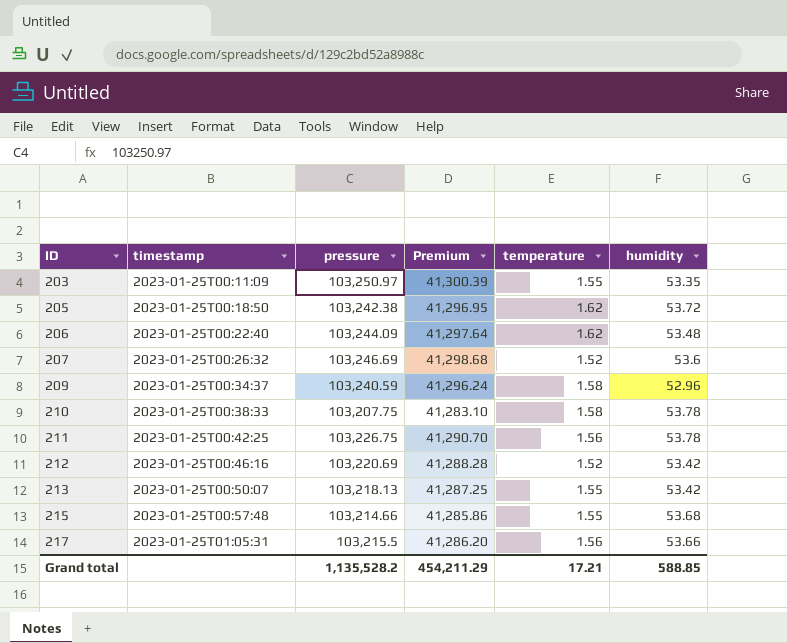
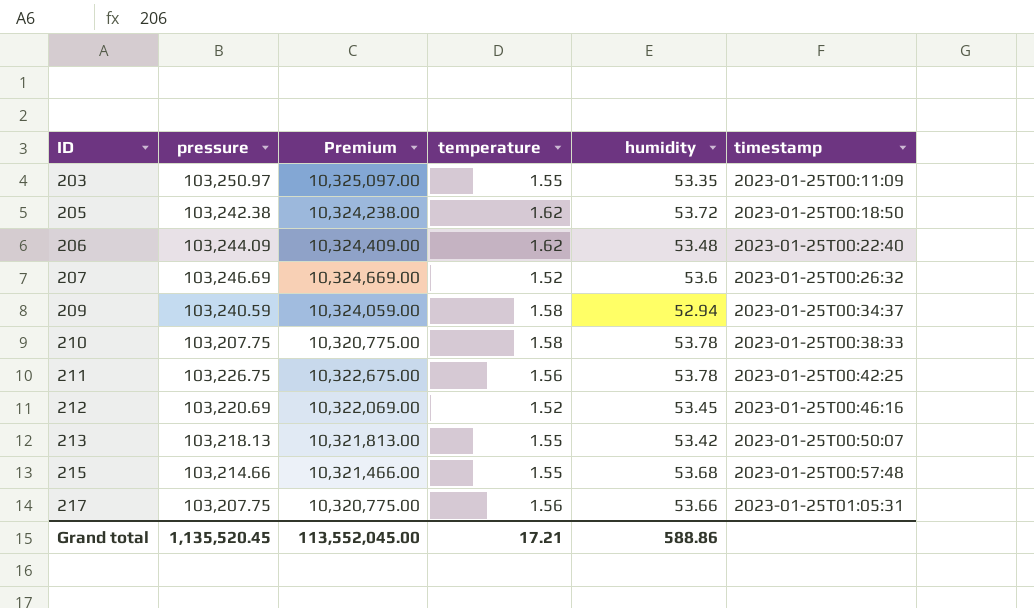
column Premium | formula: [pressure] * 0.4 -> [pressure] * 100
column timestamp | position: 2 -> 6
209 | humidity: 52.96 -> 52.94
212 | humidity: 53.42 -> 53.45
217 | pressure: 103,215.5 -> 103,207.75
Grand total | pressure: 1,135,528.2 -> 1,135,520.45
Grand total | Premium: 454,211.29 -> 113,552,045.00
Grand total | humidity: 588.85 -> 588.86

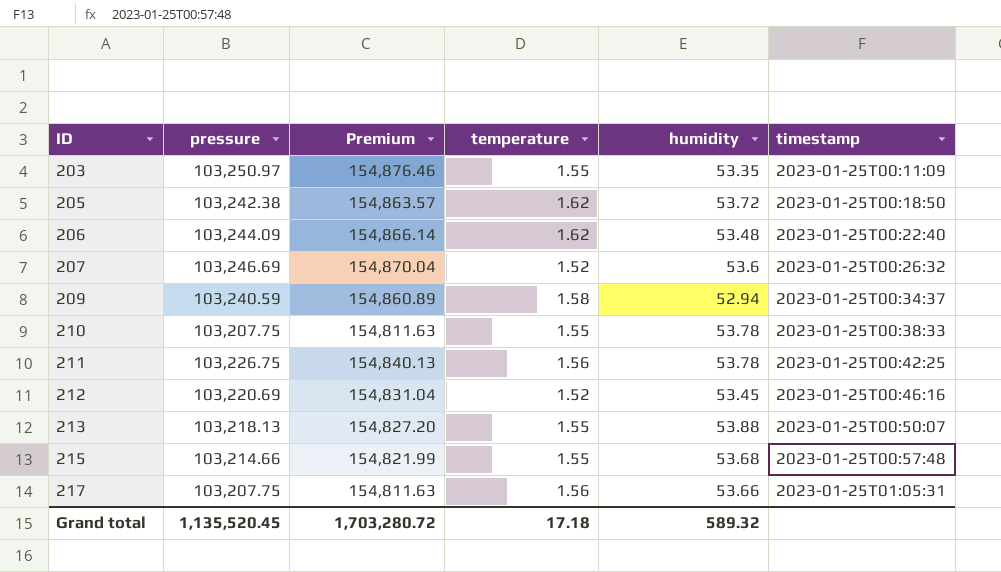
column Premium | formula: [pressure] * 100 -> [pressure] * 1.5
210 | temperature: 1.58 -> 1.55
213 | humidity: 53.42 -> 53.88
Grand total | Premium: 113,552,045.00 -> 1,703,280.72
Grand total | temperature: 17.21 -> 17.18
Grand total | humidity: 588.86 -> 589.32

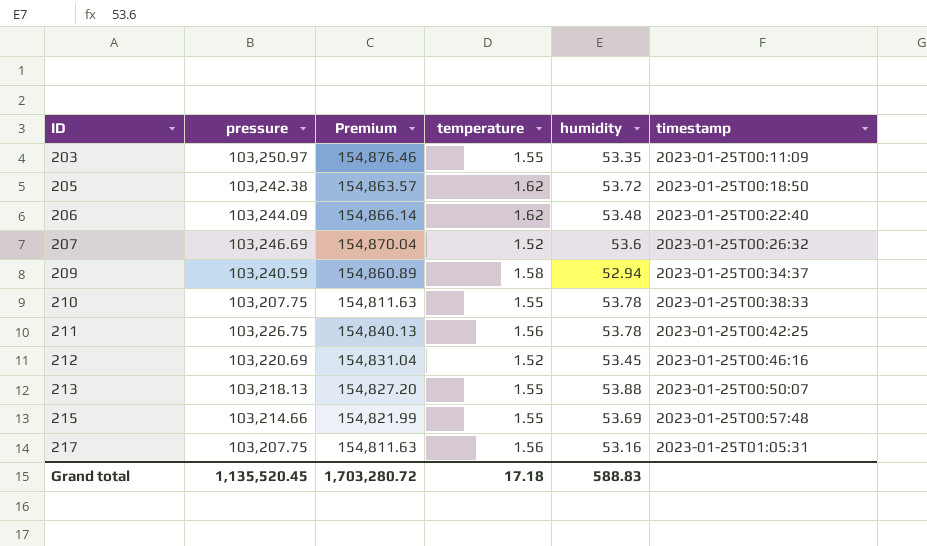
215 | humidity: 53.68 -> 53.69
217 | humidity: 53.66 -> 53.16
Grand total | humidity: 589.32 -> 588.83

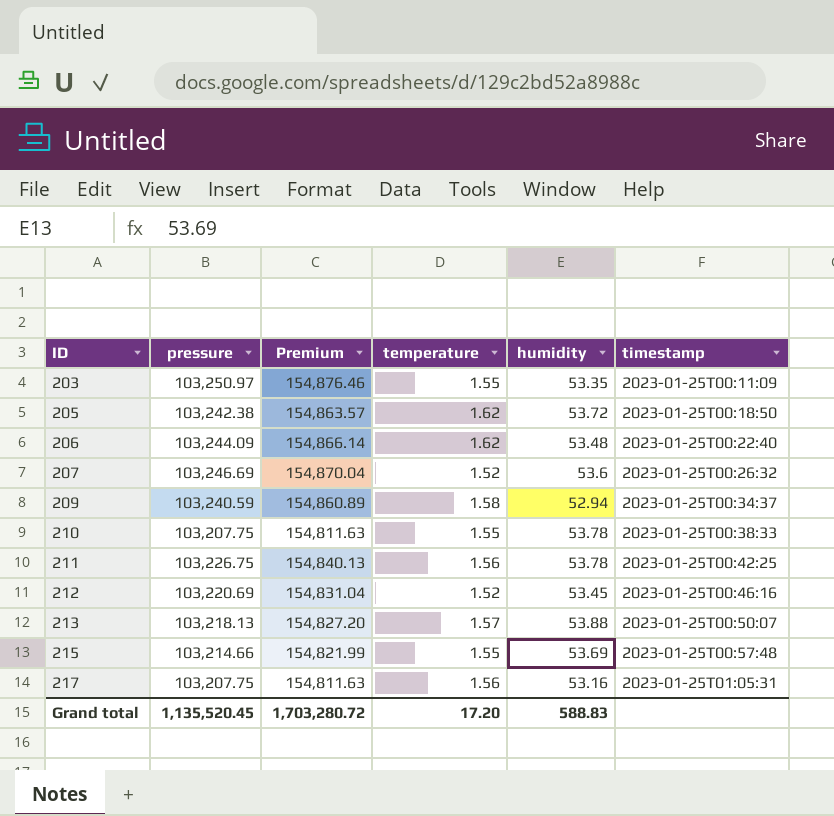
213 | temperature: 1.55 -> 1.57
Grand total | temperature: 17.18 -> 17.20

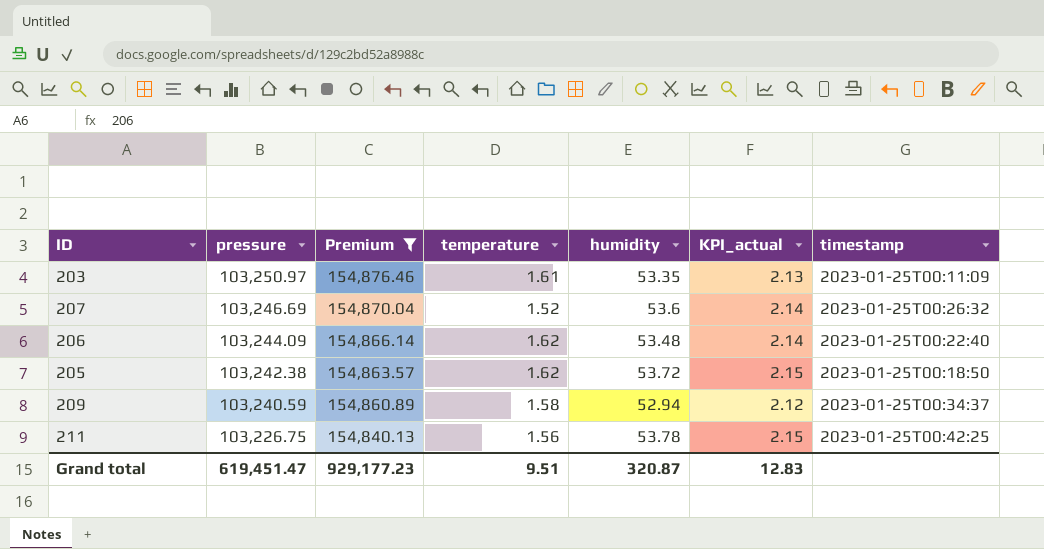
filter: none -> Premium >= 154,840.13
row order: ID ascending -> pressure descending
column KPI_actual | formula: none -> [humidity] * 0.04
203 | temperature: 1.55 -> 1.61
Grand total | pressure: 1,135,520.45 -> 619,451.47
Grand total | Premium: 1,703,280.72 -> 929,177.23
Grand total | temperature: 17.20 -> 9.51
Grand total | humidity: 588.83 -> 320.87

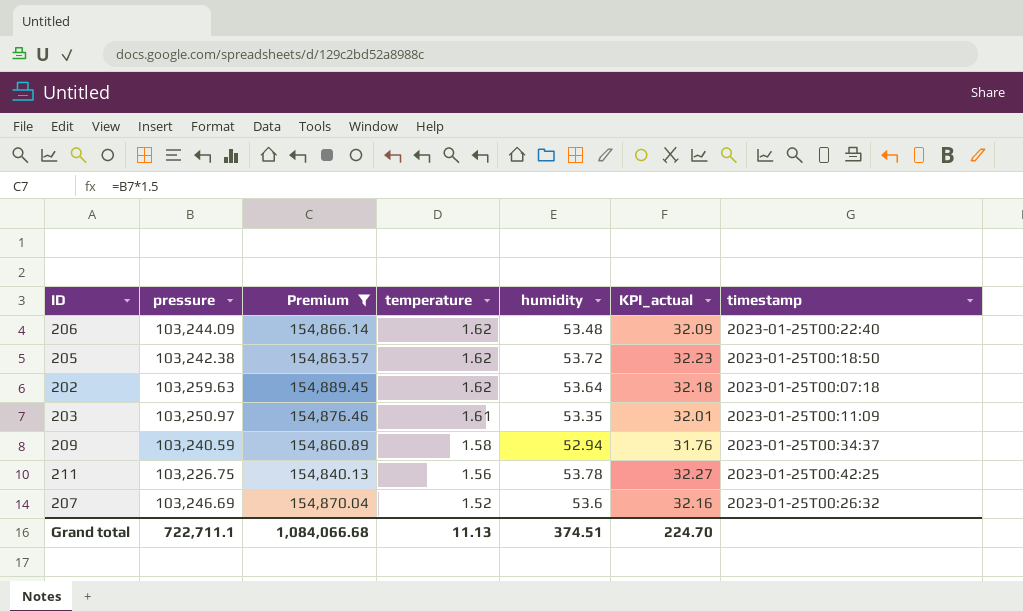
row order: pressure descending -> temperature descending
column KPI_actual | formula: [humidity] * 0.04 -> [humidity] * 0.6
row 202: none -> 103,259.63 | 154,889.45 | 1.62 | 53.64 | 32.18 | 2023-01-25T00:07:18
Grand total | pressure: 619,451.47 -> 722,711.1
Grand total | Premium: 929,177.23 -> 1,084,066.68
Grand total | temperature: 9.51 -> 11.13
Grand total | humidity: 320.87 -> 374.51
Grand total | KPI_actual: 12.83 -> 224.70

